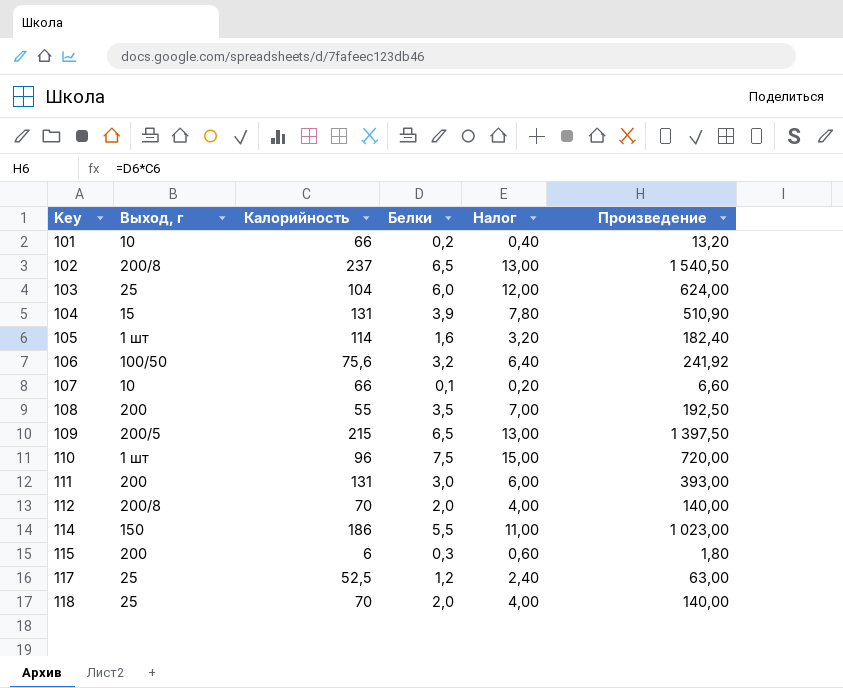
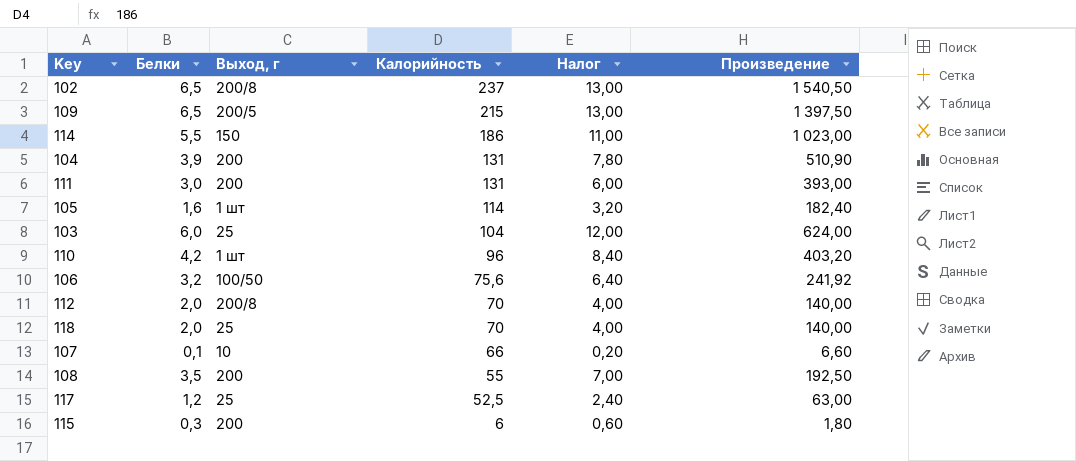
row order: Key ascending -> Калорийность descending
column Белки | position: 4 -> 2
row 101: 10 | 66 | 0,2 | 0,40 | 13,20 -> none
104 | Выход, г: 15 -> 200
110 | Белки: 7,5 -> 4,2
110 | Налог: 15,00 -> 8,40
110 | Произведение: 720,00 -> 403,20

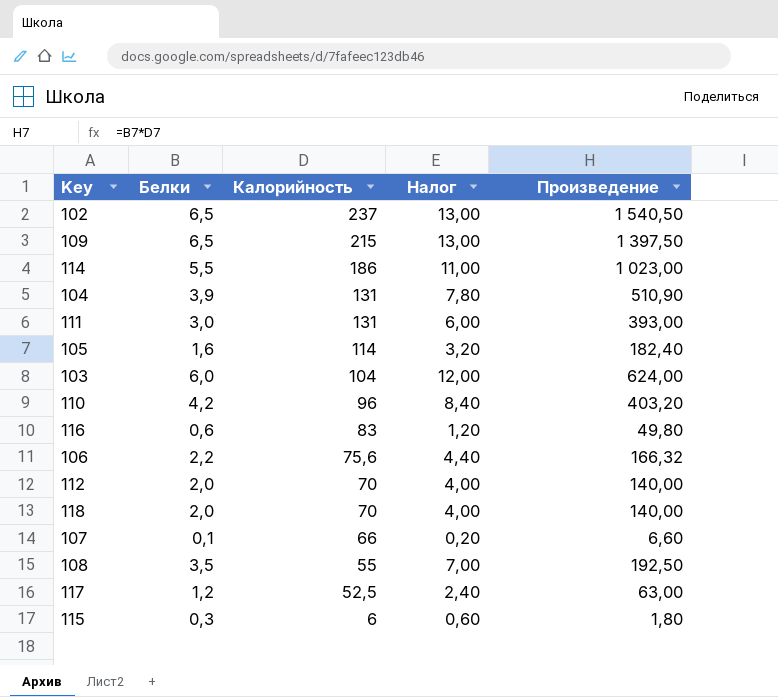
column Выход, г | position: 3 -> none
row 116: none -> 0,6 | 83 | 1,20 | 49,80
106 | Белки: 3,2 -> 2,2
106 | Налог: 6,40 -> 4,40
106 | Произведение: 241,92 -> 166,32

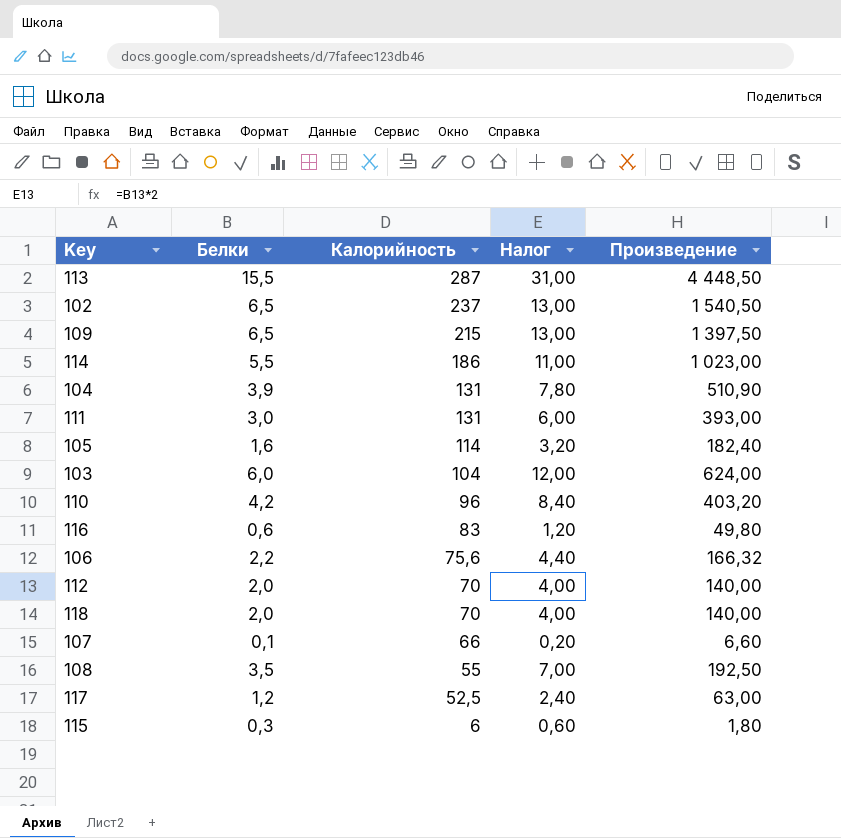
row 113: none -> 15,5 | 287 | 31,00 | 4 448,50

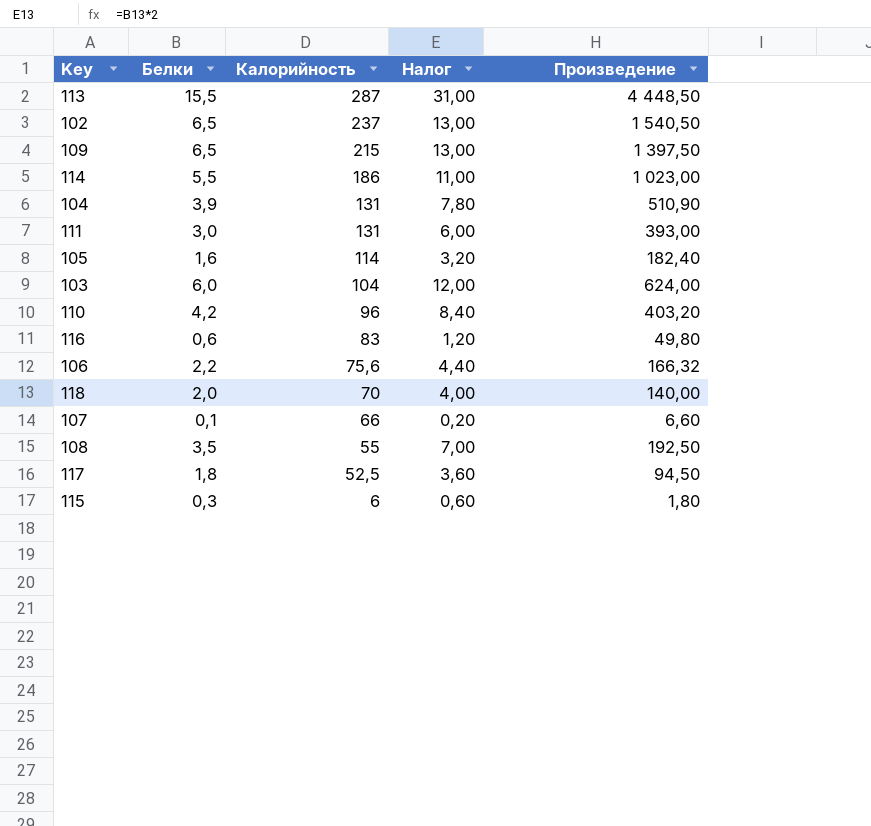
row 112: 2,0 | 70 | 4,00 | 140,00 -> none
117 | Белки: 1,2 -> 1,8
117 | Налог: 2,40 -> 3,60
117 | Произведение: 63,00 -> 94,50

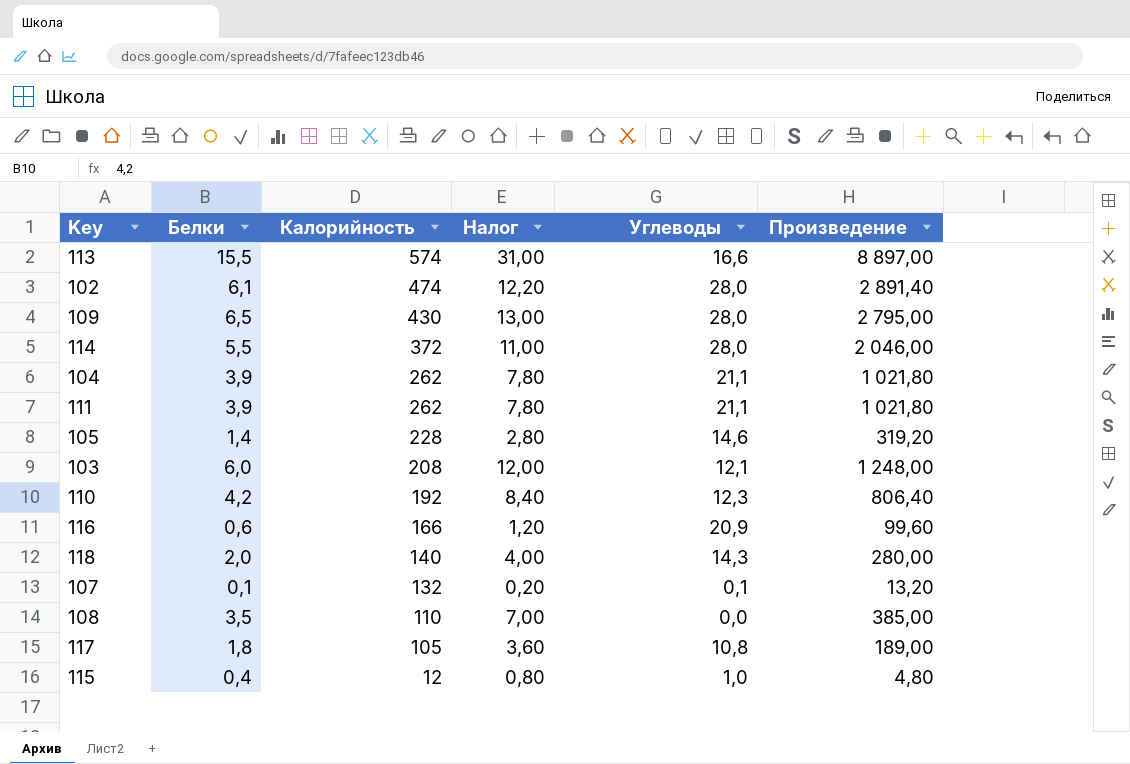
column Углеводы | position: none -> 5
row 106: 2,2 | 75,6 | 4,40 | 166,32 -> none
113 | Калорийность: 287 -> 574
113 | Произведение: 4 448,50 -> 8 897,00
102 | Белки: 6,5 -> 6,1
102 | Калорийность: 237 -> 474
102 | Налог: 13,00 -> 12,20
102 | Произведение: 1 540,50 -> 2 891,40
109 | Калорийность: 215 -> 430
109 | Произведение: 1 397,50 -> 2 795,00
114 | Калорийность: 186 -> 372
114 | Произведение: 1 023,00 -> 2 046,00
104 | Калорийность: 131 -> 262
104 | Произведение: 510,90 -> 1 021,80
111 | Белки: 3,0 -> 3,9
111 | Калорийность: 131 -> 262
111 | Налог: 6,00 -> 7,80
111 | Произведение: 393,00 -> 1 021,80
105 | Белки: 1,6 -> 1,4
105 | Калорийность: 114 -> 228
105 | Налог: 3,20 -> 2,80
105 | Произведение: 182,40 -> 319,20
103 | Калорийность: 104 -> 208
103 | Произведение: 624,00 -> 1 248,00
110 | Калорийность: 96 -> 192
110 | Произведение: 403,20 -> 806,40
116 | Калорийность: 83 -> 166
116 | Произведение: 49,80 -> 99,60
118 | Калорийность: 70 -> 140
118 | Произведение: 140,00 -> 280,00
107 | Калорийность: 66 -> 132
107 | Произведение: 6,60 -> 13,20
108 | Калорийность: 55 -> 110
108 | Произведение: 192,50 -> 385,00
117 | Калорийность: 52,5 -> 105
117 | Произведение: 94,50 -> 189,00
115 | Белки: 0,3 -> 0,4
115 | Калорийность: 6 -> 12
115 | Налог: 0,60 -> 0,80
115 | Произведение: 1,80 -> 4,80

